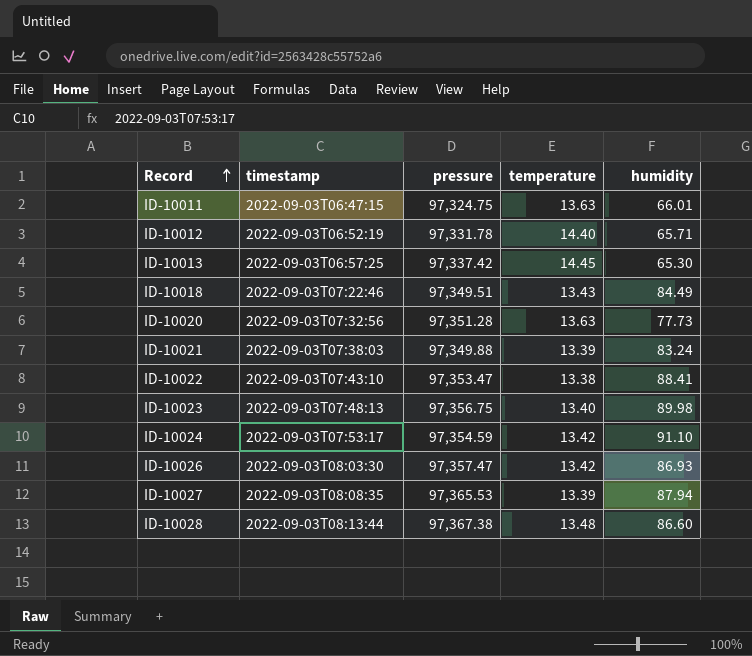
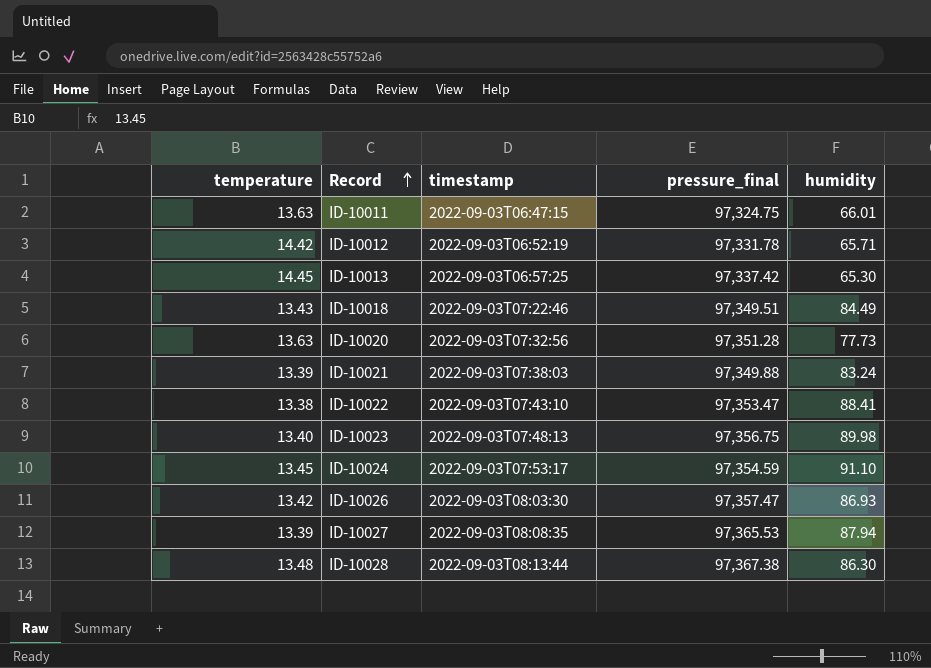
column temperature | position: 4 -> 1
column name: pressure -> pressure_final
ID-10012 | temperature: 14.40 -> 14.42
ID-10024 | temperature: 13.42 -> 13.45
ID-10028 | humidity: 86.60 -> 86.30

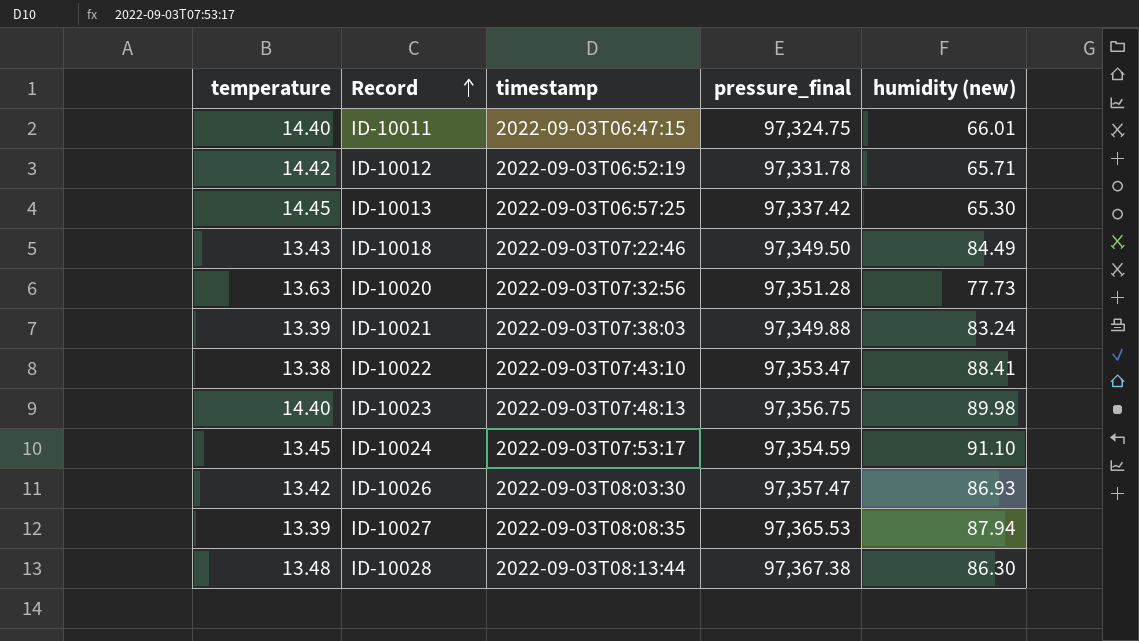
column name: humidity -> humidity (new)
ID-10011 | temperature: 13.63 -> 14.40
ID-10018 | pressure_final: 97,349.51 -> 97,349.50
ID-10023 | temperature: 13.40 -> 14.40

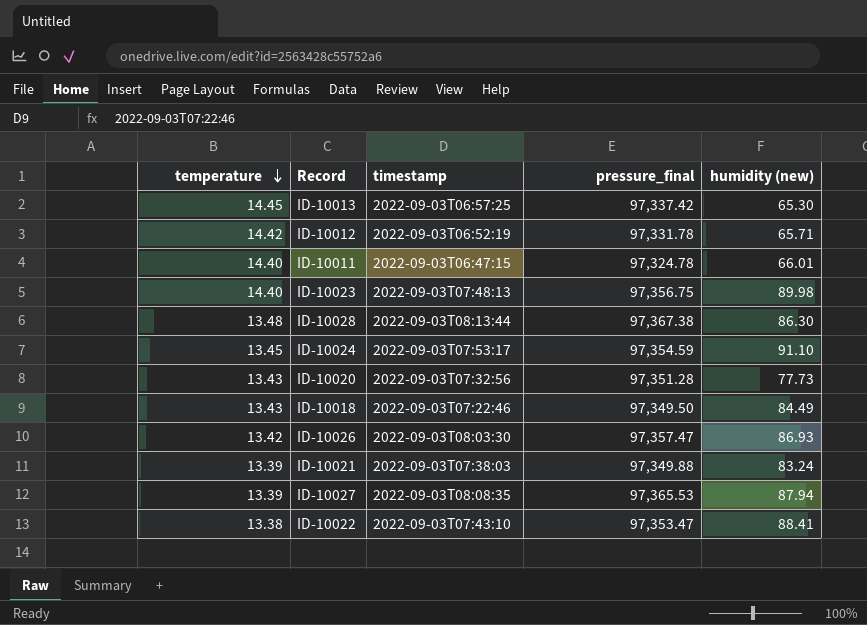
row order: Record ascending -> temperature descending
ID-10011 | pressure_final: 97,324.75 -> 97,324.78
ID-10020 | temperature: 13.63 -> 13.43

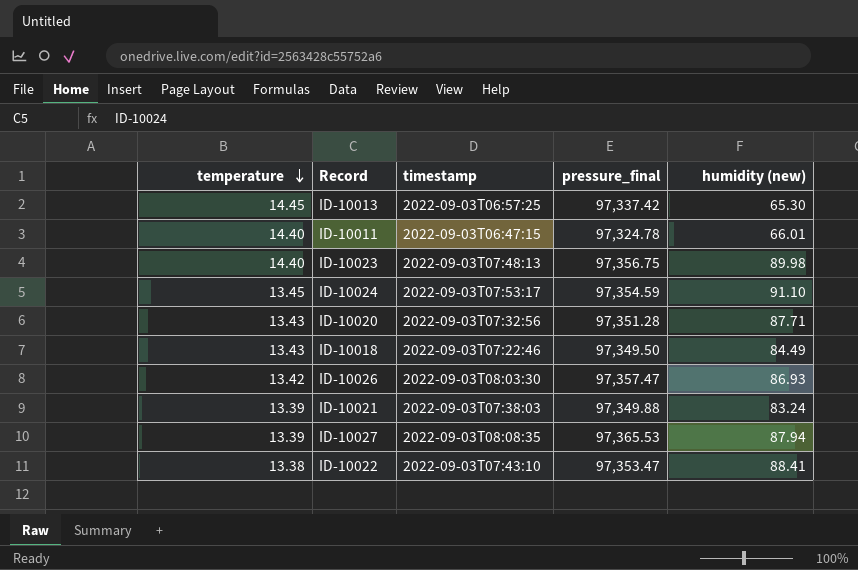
row ID-10012: 14.42 | 2022-09-03T06:52:19 | 97,331.78 | 65.71 -> none
row ID-10028: 13.48 | 2022-09-03T08:13:44 | 97,367.38 | 86.30 -> none
ID-10020 | humidity (new): 77.73 -> 87.71

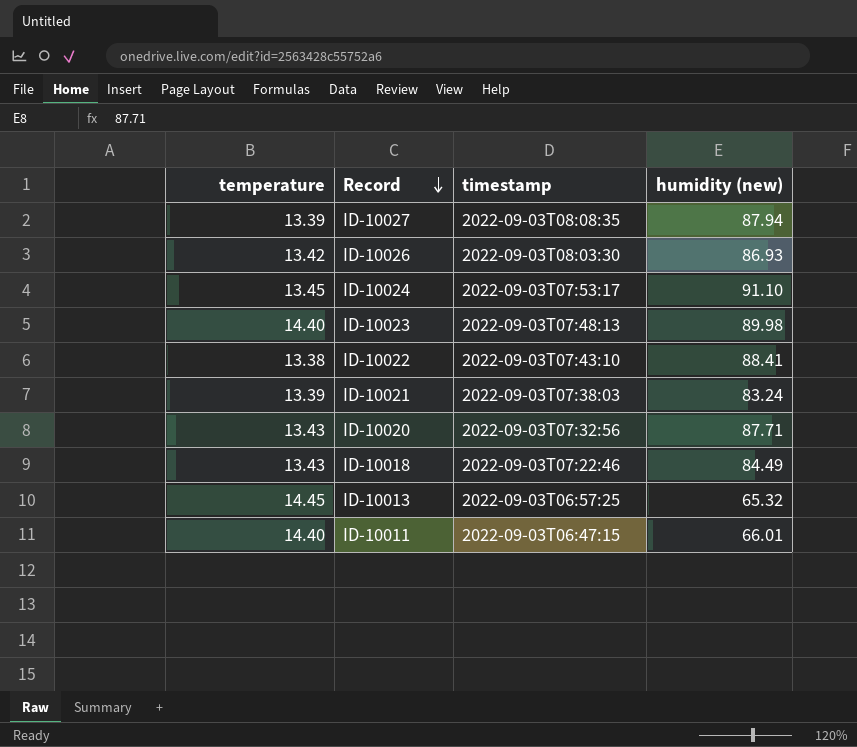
row order: temperature descending -> Record descending
column pressure_final | position: 4 -> none
ID-10013 | humidity (new): 65.30 -> 65.32

